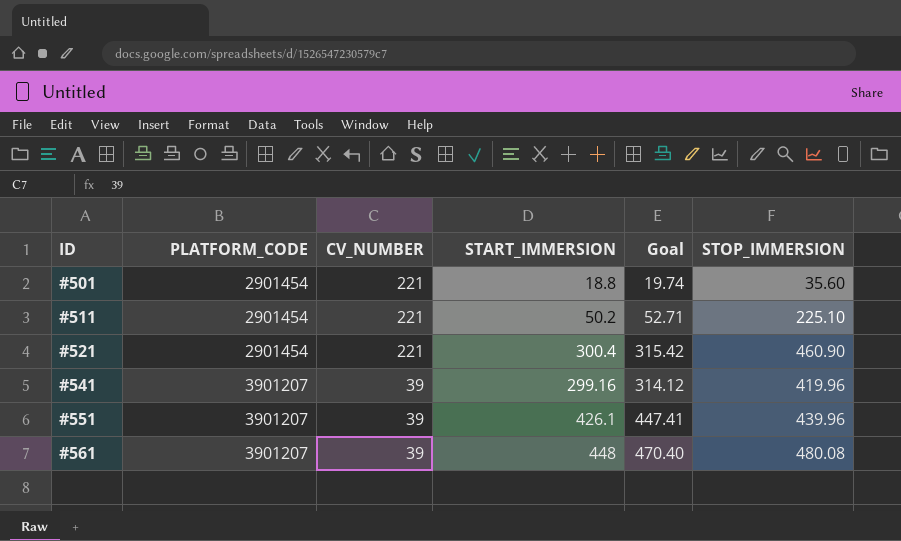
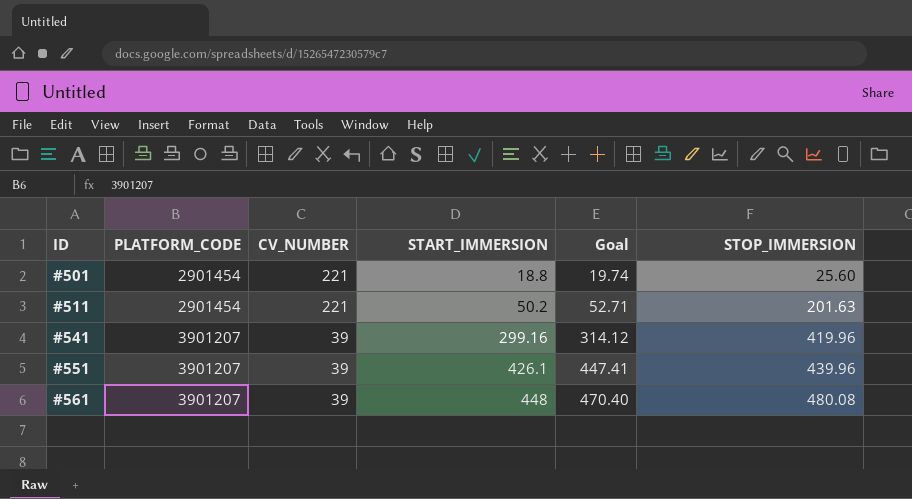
row #521: 2901454 | 221 | 300.4 | 315.42 | 460.90 -> none
#501 | STOP_IMMERSION: 35.60 -> 25.60
#511 | STOP_IMMERSION: 225.10 -> 201.63

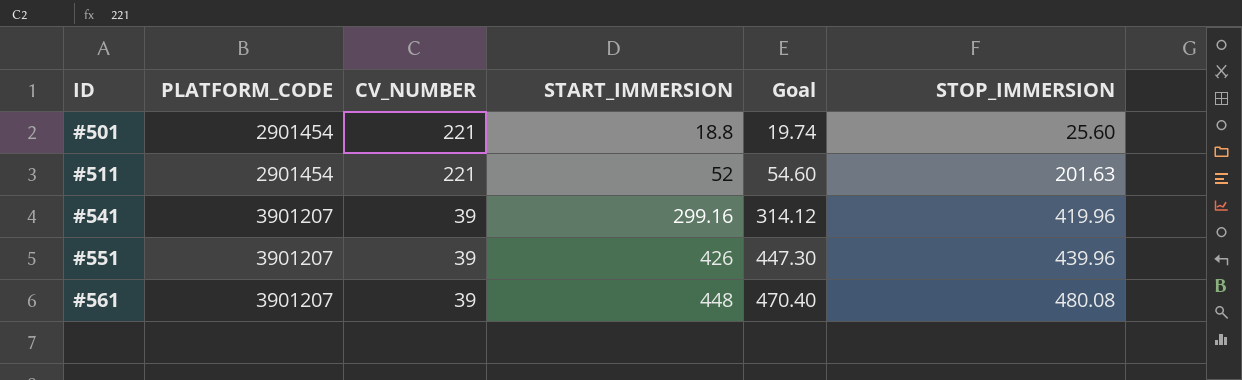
#511 | START_IMMERSION: 50.2 -> 52
#511 | Goal: 52.71 -> 54.60
#551 | START_IMMERSION: 426.1 -> 426
#551 | Goal: 447.41 -> 447.30

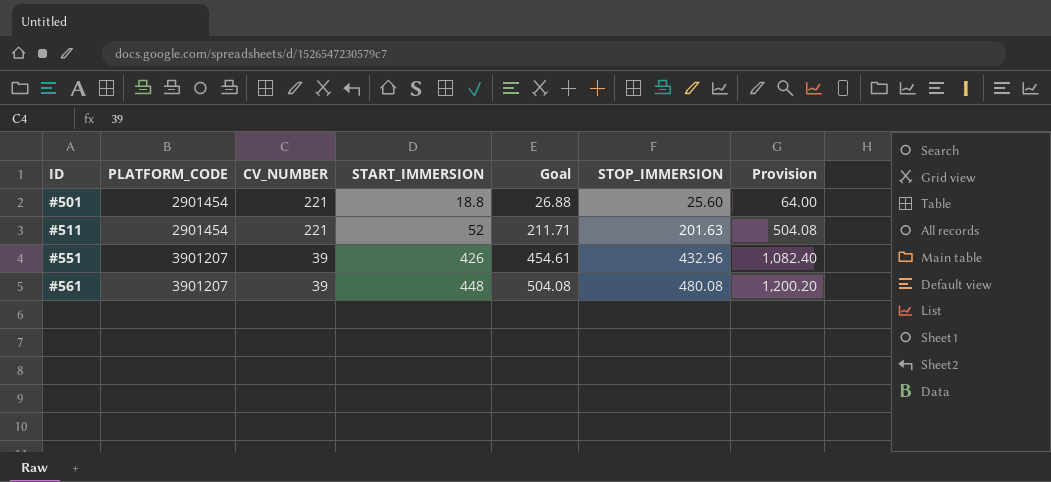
column Goal | formula: [START_IMMERSION] * 1.05 -> [STOP_IMMERSION] * 1.05
column Provision | formula: none -> [STOP_IMMERSION] * 2.5
row #541: 3901207 | 39 | 299.16 | 314.12 | 419.96 -> none
#551 | STOP_IMMERSION: 439.96 -> 432.96

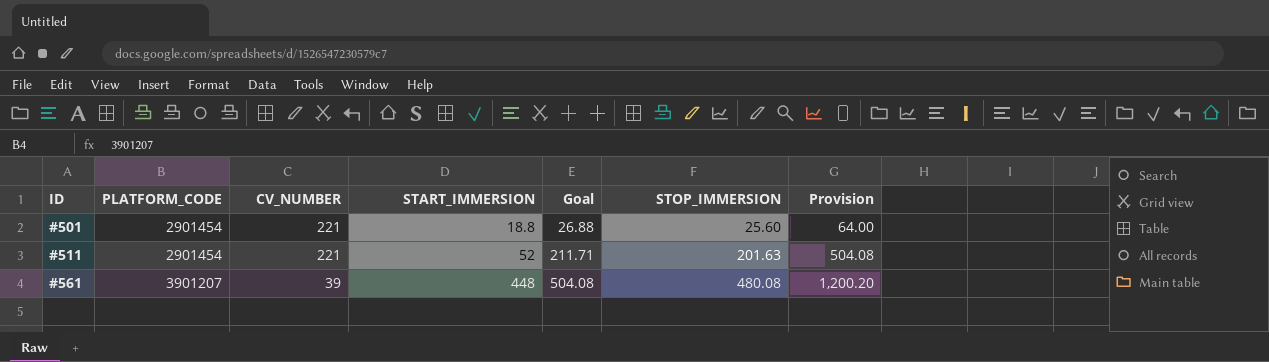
row #551: 3901207 | 39 | 426 | 454.61 | 432.96 | 1,082.40 -> none

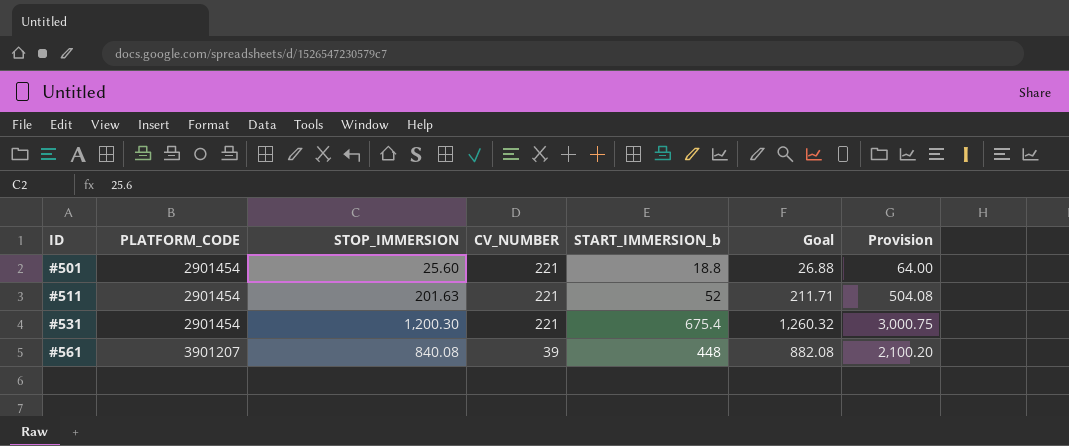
column STOP_IMMERSION | position: 6 -> 3
column name: START_IMMERSION -> START_IMMERSION_b
row #531: none -> 2901454 | 1,200.30 | 221 | 675.4 | 1,260.32 | 3,000.75
#561 | STOP_IMMERSION: 480.08 -> 840.08
#561 | Goal: 504.08 -> 882.08
#561 | Provision: 1,200.20 -> 2,100.20

